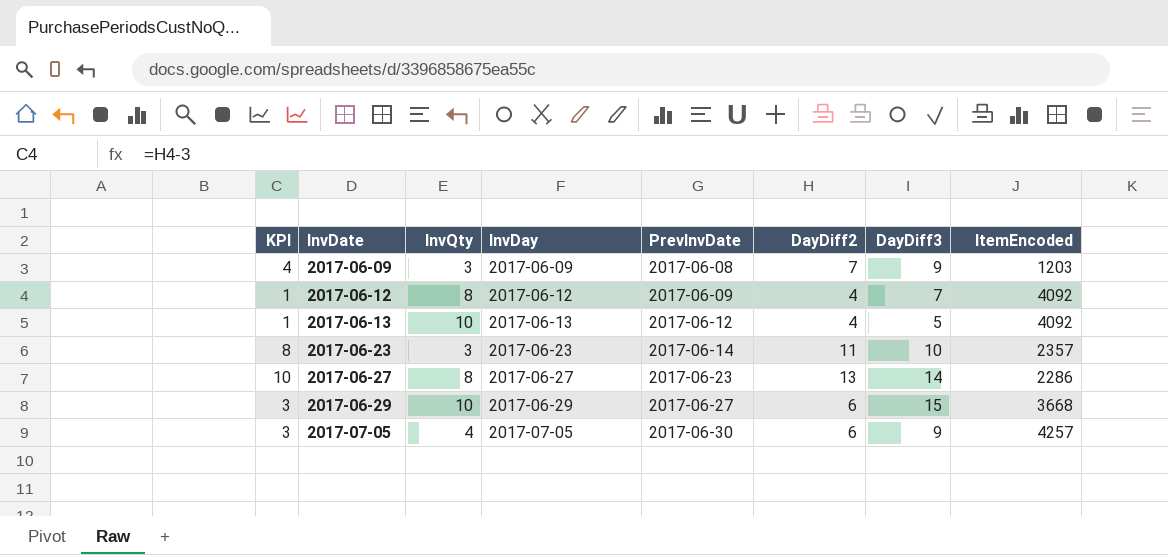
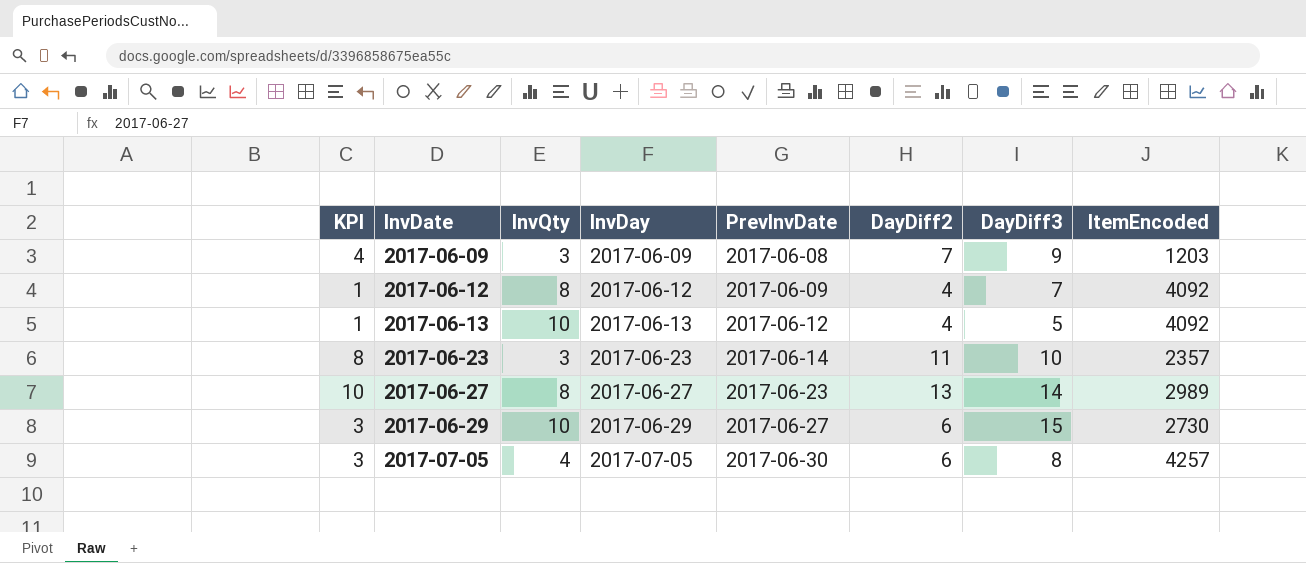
2017-06-27 | ItemEncoded: 2286 -> 2989
2017-06-29 | ItemEncoded: 3668 -> 2730
2017-07-05 | DayDiff3: 9 -> 8

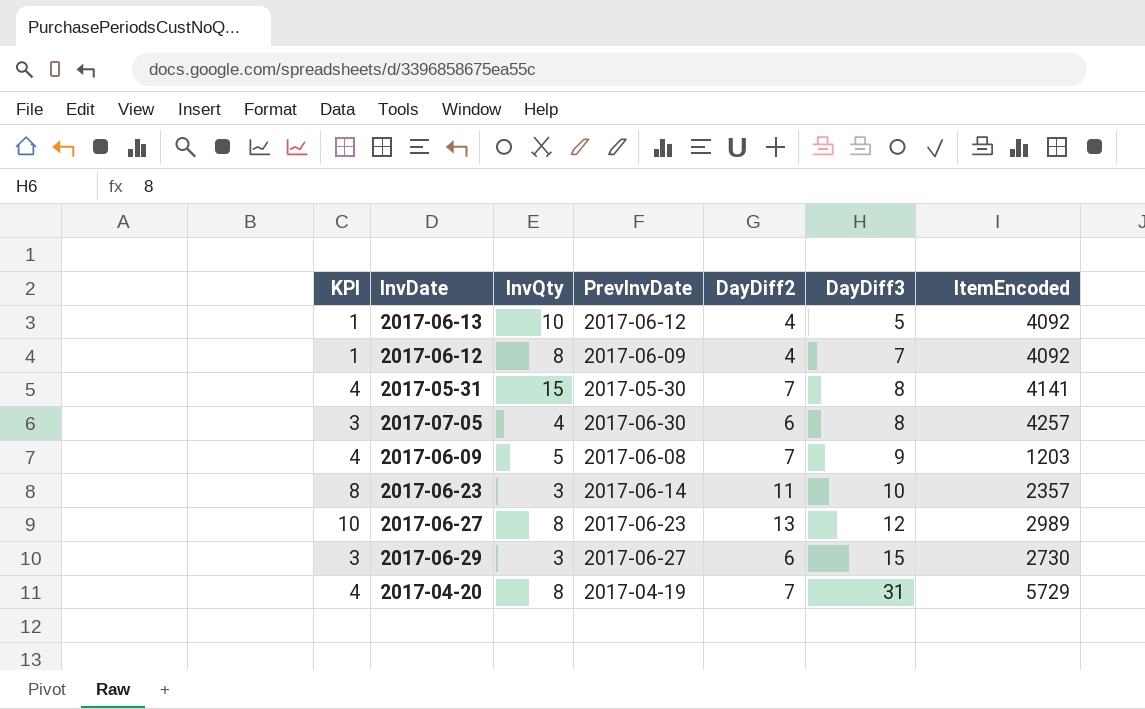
row order: InvDate ascending -> DayDiff3 ascending
column InvDay | position: 4 -> none
row 2017-05-31: none -> 4 | 15 | 2017-05-30 | 7 | 8 | 4141
2017-06-09 | InvQty: 3 -> 5
2017-06-27 | DayDiff3: 14 -> 12
2017-06-29 | InvQty: 10 -> 3
row 2017-04-20: none -> 4 | 8 | 2017-04-19 | 7 | 31 | 5729

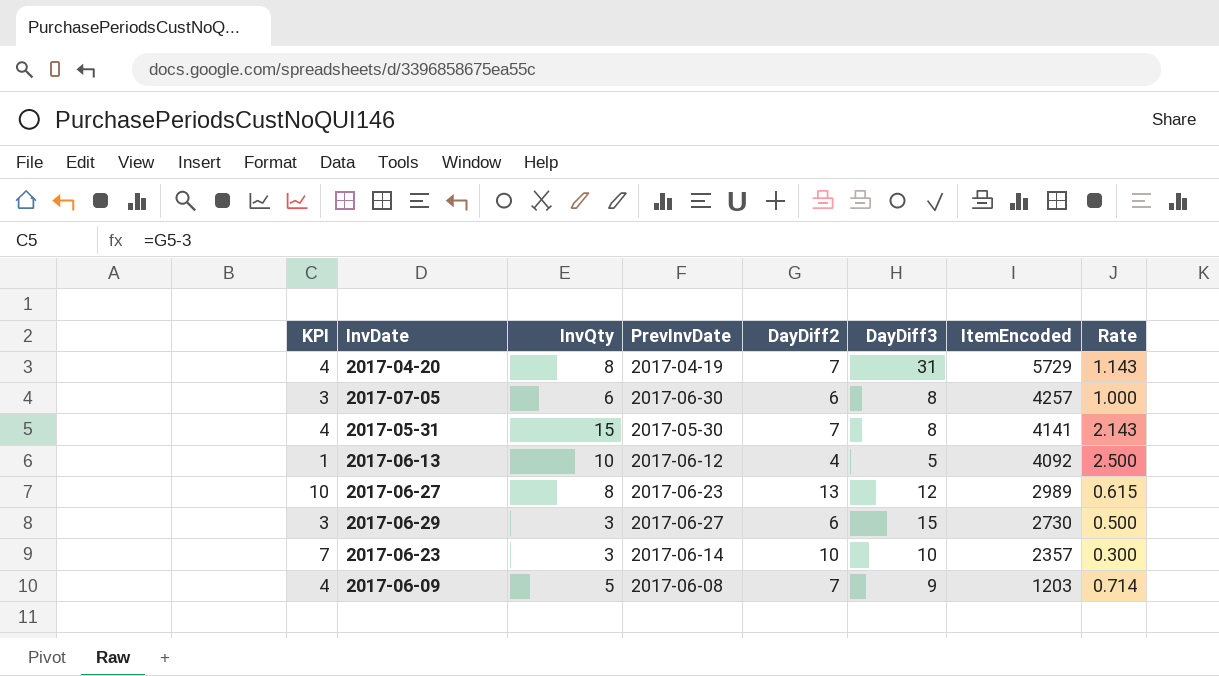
row order: DayDiff3 ascending -> ItemEncoded descending
column Rate | formula: none -> [InvQty] / [DayDiff2]
row 2017-06-12: 1 | 8 | 2017-06-09 | 4 | 7 | 4092 -> none
2017-07-05 | InvQty: 4 -> 6
2017-06-23 | KPI: 8 -> 7
2017-06-23 | DayDiff2: 11 -> 10

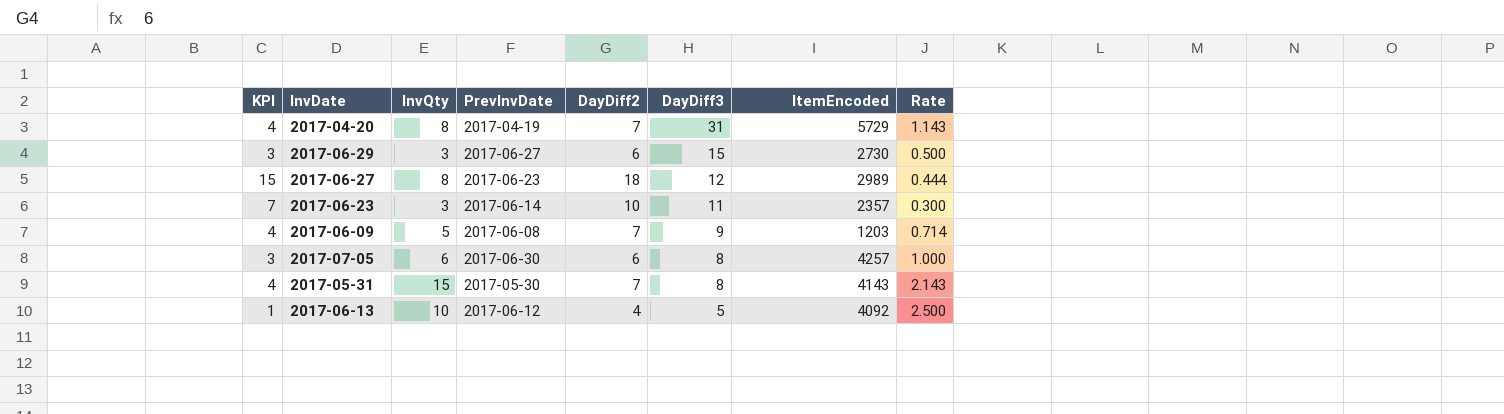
row order: ItemEncoded descending -> DayDiff3 descending
2017-06-27 | KPI: 10 -> 15
2017-06-27 | DayDiff2: 13 -> 18
2017-06-27 | Rate: 0.615 -> 0.444
2017-06-23 | DayDiff3: 10 -> 11
2017-05-31 | ItemEncoded: 4141 -> 4143

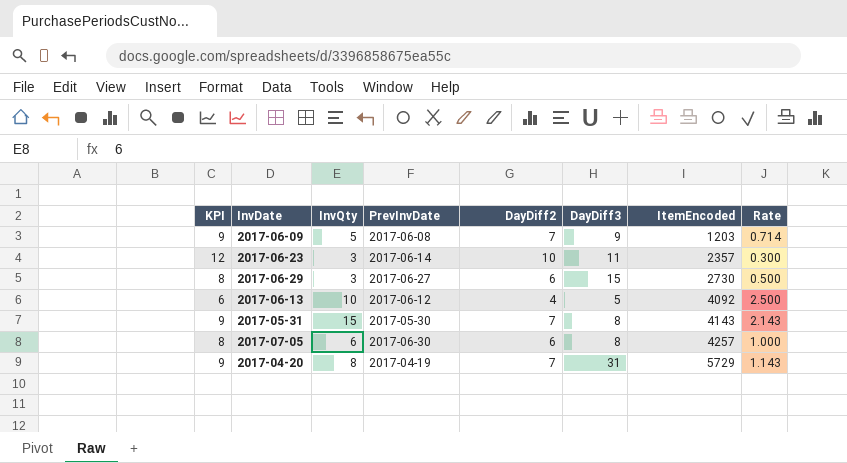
row order: DayDiff3 descending -> ItemEncoded ascending
column KPI | formula: [DayDiff2] - 3 -> [DayDiff2] + 2
row 2017-06-27: 15 | 8 | 2017-06-23 | 18 | 12 | 2989 | 0.444 -> none

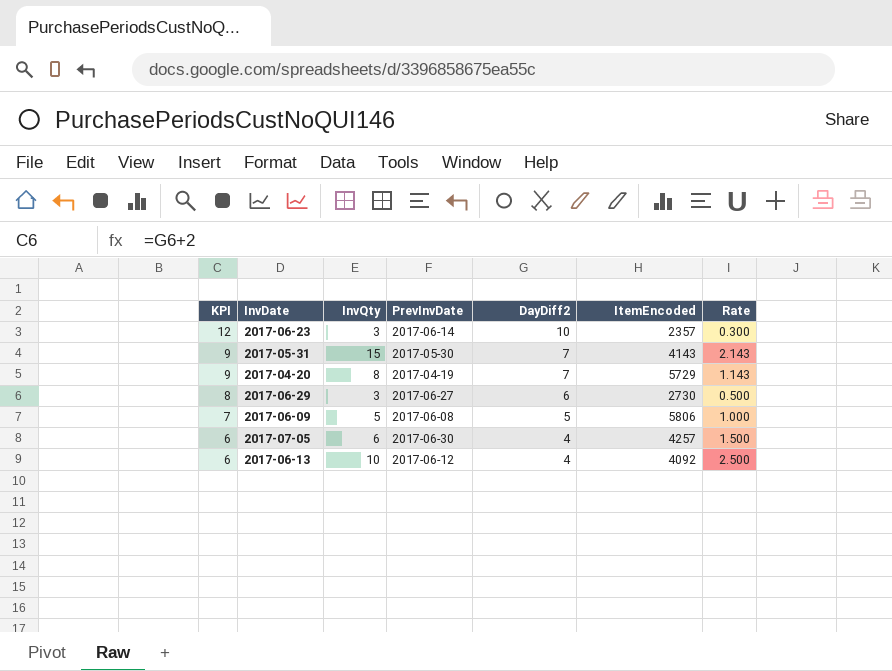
row order: ItemEncoded ascending -> KPI descending
column DayDiff3 | position: 6 -> none
2017-06-09 | KPI: 9 -> 7
2017-06-09 | DayDiff2: 7 -> 5
2017-06-09 | ItemEncoded: 1203 -> 5806
2017-06-09 | Rate: 0.714 -> 1.000
2017-07-05 | KPI: 8 -> 6
2017-07-05 | DayDiff2: 6 -> 4
2017-07-05 | Rate: 1.000 -> 1.500

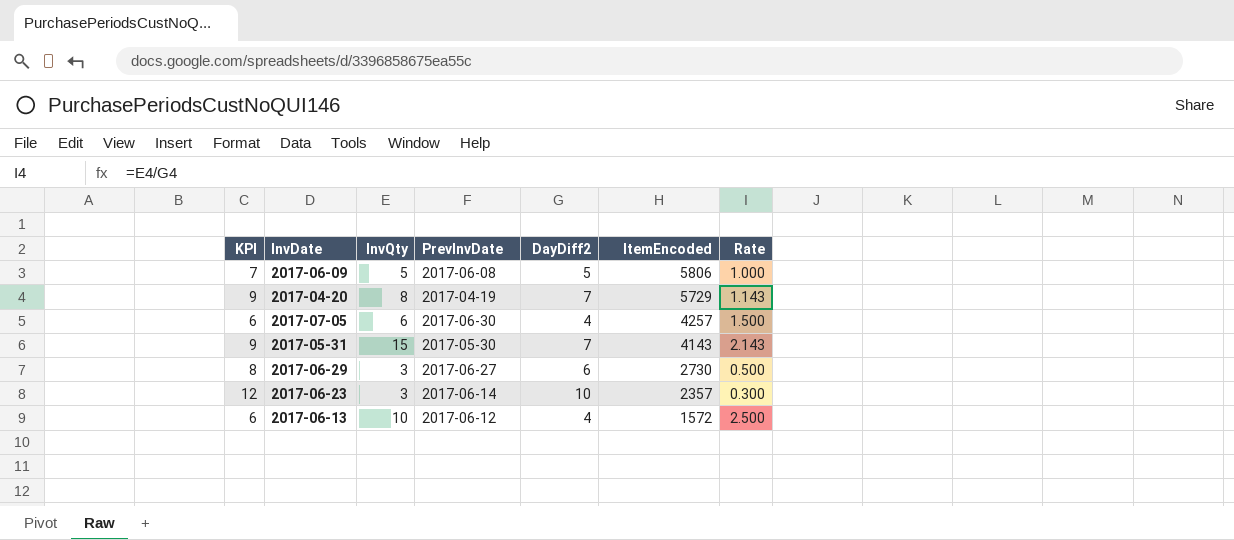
row order: KPI descending -> ItemEncoded descending
2017-06-13 | ItemEncoded: 4092 -> 1572

